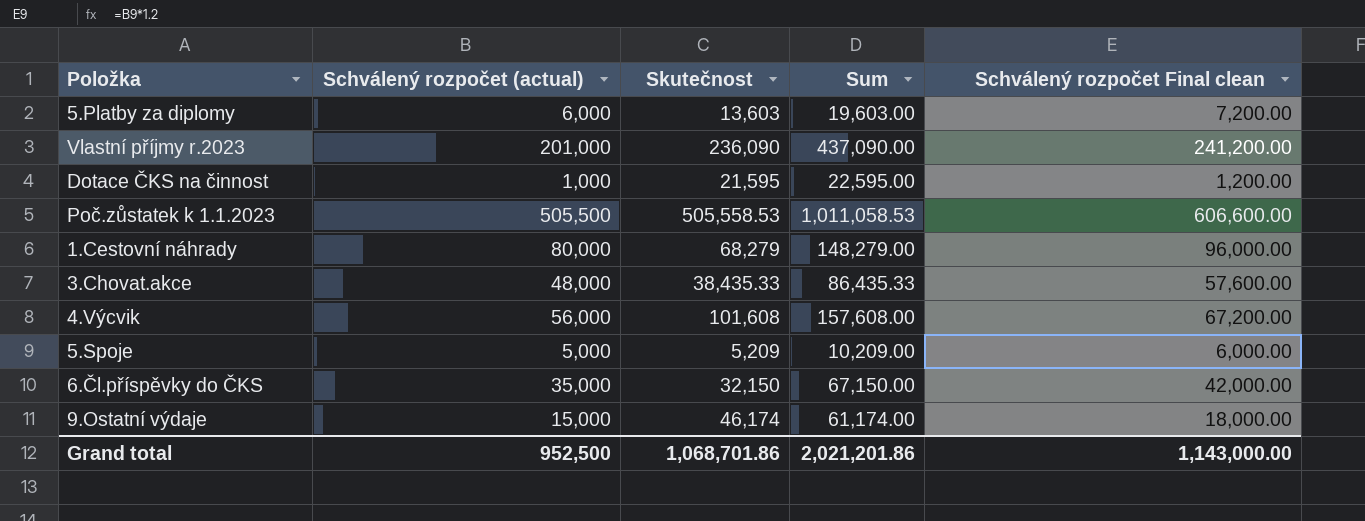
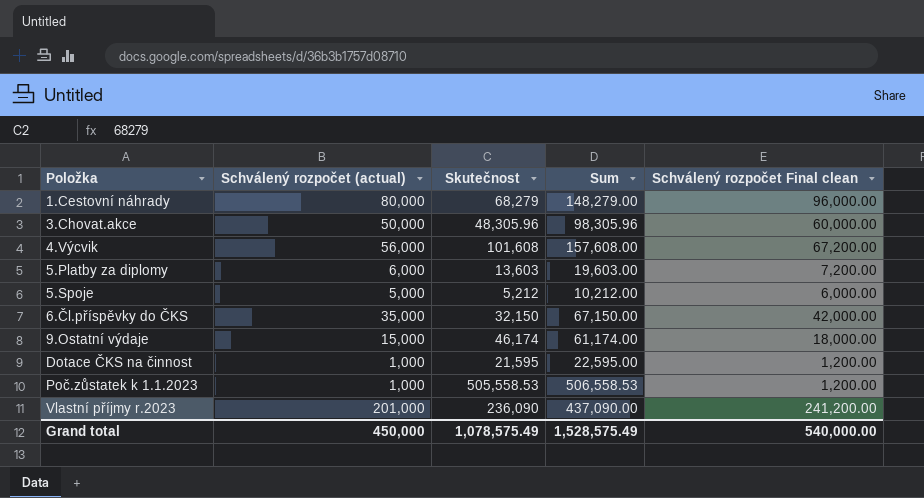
row order: none -> Položka ascending
3.Chovat.akce | Schválený rozpočet (actual): 48,000 -> 50,000
3.Chovat.akce | Skutečnost: 38,435.33 -> 48,305.96
3.Chovat.akce | Sum: 86,435.33 -> 98,305.96
3.Chovat.akce | Schválený rozpočet Final clean: 57,600.00 -> 60,000.00
5.Spoje | Skutečnost: 5,209 -> 5,212
5.Spoje | Sum: 10,209.00 -> 10,212.00
Poč.zůstatek k 1.1.2023 | Schválený rozpočet (actual): 505,500 -> 1,000
Poč.zůstatek k 1.1.2023 | Sum: 1,011,058.53 -> 506,558.53
Poč.zůstatek k 1.1.2023 | Schválený rozpočet Final clean: 606,600.00 -> 1,200.00
Grand total | Schválený rozpočet (actual): 952,500 -> 450,000
Grand total | Skutečnost: 1,068,701.86 -> 1,078,575.49
Grand total | Sum: 2,021,201.86 -> 1,528,575.49
Grand total | Schválený rozpočet Final clean: 1,143,000.00 -> 540,000.00

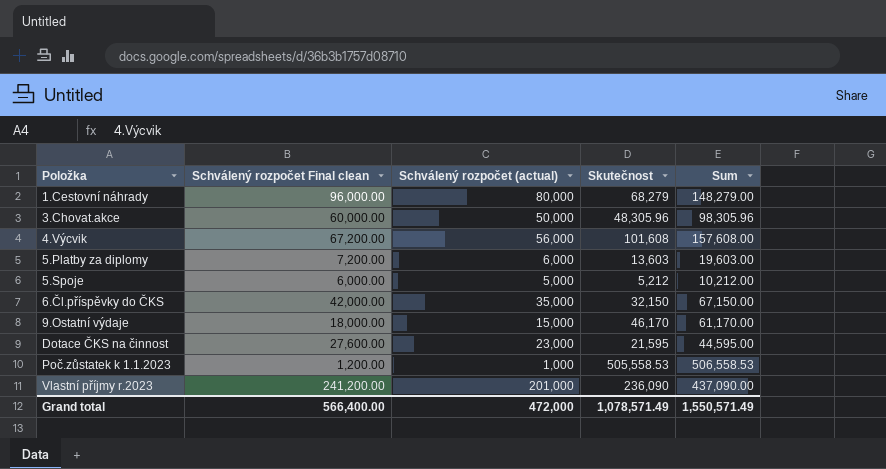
column Schválený rozpočet Final clean | position: 5 -> 2
9.Ostatní výdaje | Skutečnost: 46,174 -> 46,170
9.Ostatní výdaje | Sum: 61,174.00 -> 61,170.00
Dotace ČKS na činnost | Schválený rozpočet Final clean: 1,200.00 -> 27,600.00
Dotace ČKS na činnost | Schválený rozpočet (actual): 1,000 -> 23,000
Dotace ČKS na činnost | Sum: 22,595.00 -> 44,595.00
Grand total | Schválený rozpočet Final clean: 540,000.00 -> 566,400.00
Grand total | Schválený rozpočet (actual): 450,000 -> 472,000
Grand total | Skutečnost: 1,078,575.49 -> 1,078,571.49
Grand total | Sum: 1,528,575.49 -> 1,550,571.49

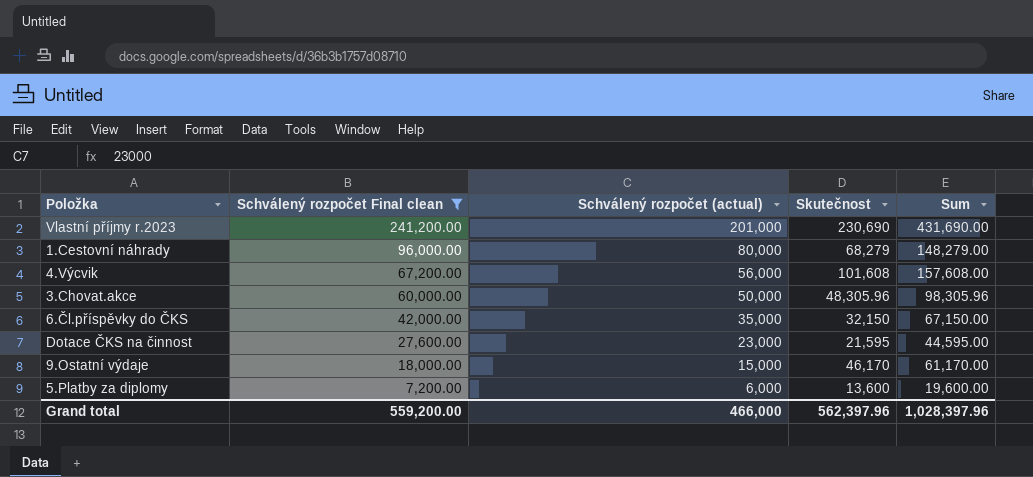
filter: none -> Schválený rozpočet Final clean >= 7,200.00
row order: Položka ascending -> Schválený rozpočet Final clean descending
Vlastní příjmy r.2023 | Skutečnost: 236,090 -> 230,690
Vlastní příjmy r.2023 | Sum: 437,090.00 -> 431,690.00
5.Platby za diplomy | Skutečnost: 13,603 -> 13,600
5.Platby za diplomy | Sum: 19,603.00 -> 19,600.00
Grand total | Schválený rozpočet Final clean: 566,400.00 -> 559,200.00
Grand total | Schválený rozpočet (actual): 472,000 -> 466,000
Grand total | Skutečnost: 1,078,571.49 -> 562,397.96
Grand total | Sum: 1,550,571.49 -> 1,028,397.96

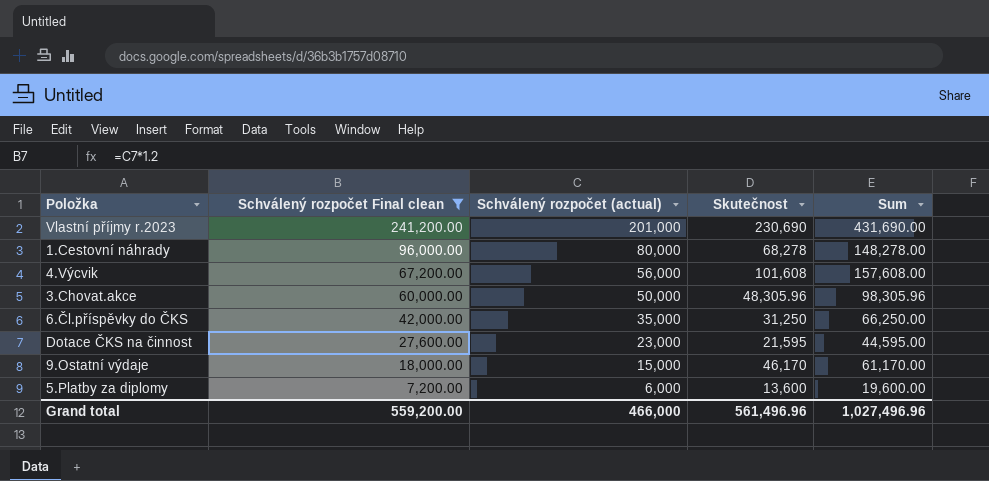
1.Cestovní náhrady | Skutečnost: 68,279 -> 68,278
1.Cestovní náhrady | Sum: 148,279.00 -> 148,278.00
6.Čl.příspěvky do ČKS | Skutečnost: 32,150 -> 31,250
6.Čl.příspěvky do ČKS | Sum: 67,150.00 -> 66,250.00
Grand total | Skutečnost: 562,397.96 -> 561,496.96
Grand total | Sum: 1,028,397.96 -> 1,027,496.96

